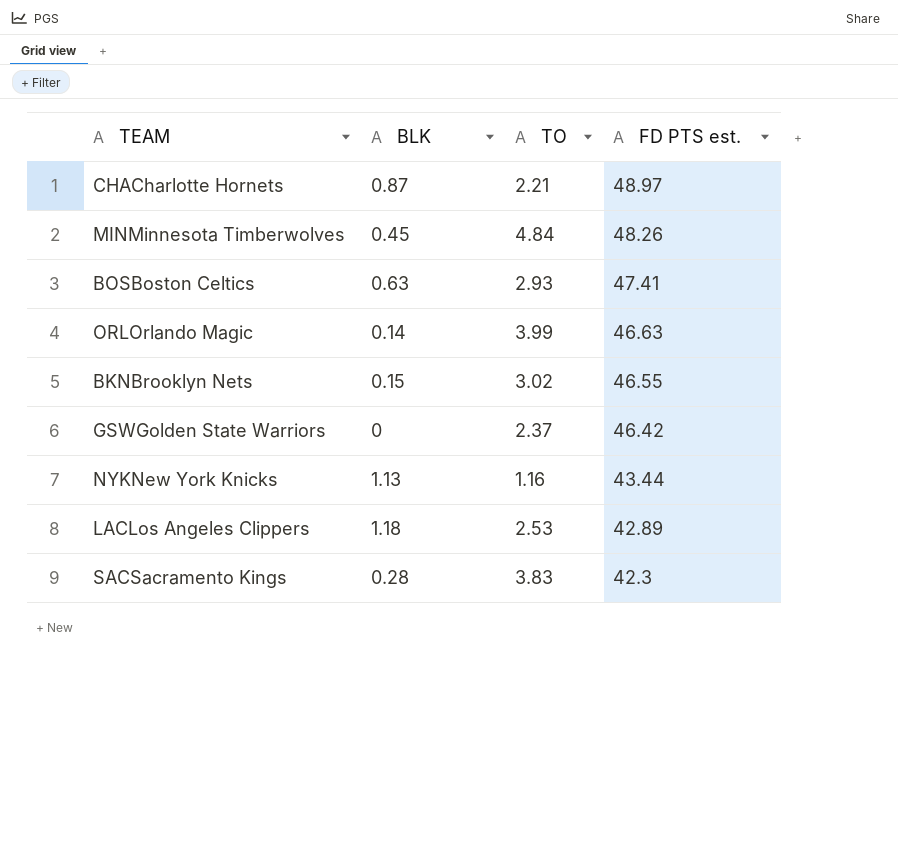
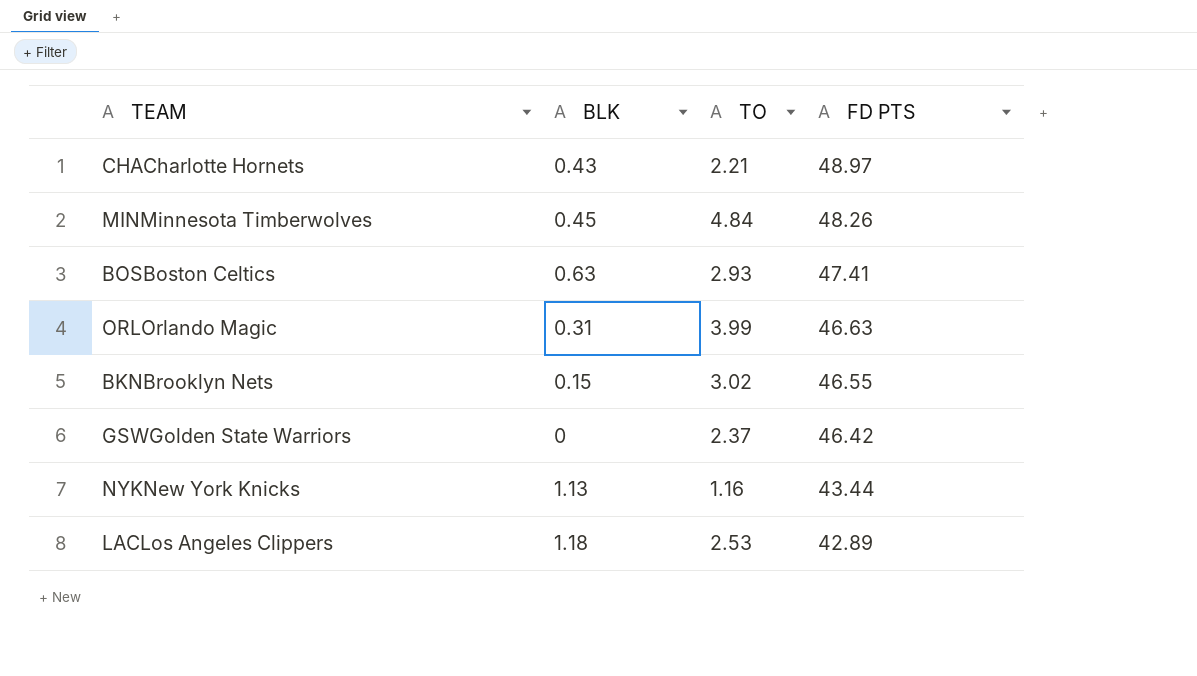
column name: FD PTS est. -> FD PTS
row SACSacramento Kings: 0.28 | 3.83 | 42.3 -> none
CHACharlotte Hornets | BLK: 0.87 -> 0.43
ORLOrlando Magic | BLK: 0.14 -> 0.31

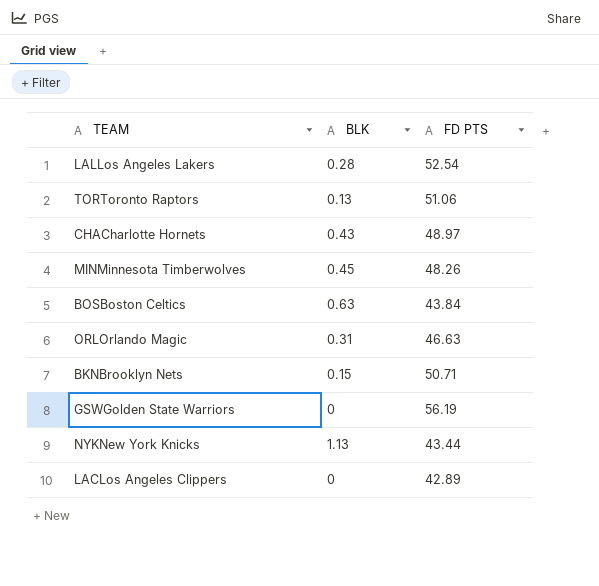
column TO | position: 3 -> none
row LALLos Angeles Lakers: none -> 0.28 | 52.54
row TORToronto Raptors: none -> 0.13 | 51.06
BOSBoston Celtics | FD PTS: 47.41 -> 43.84
BKNBrooklyn Nets | FD PTS: 46.55 -> 50.71
GSWGolden State Warriors | FD PTS: 46.42 -> 56.19
LACLos Angeles Clippers | BLK: 1.18 -> 0

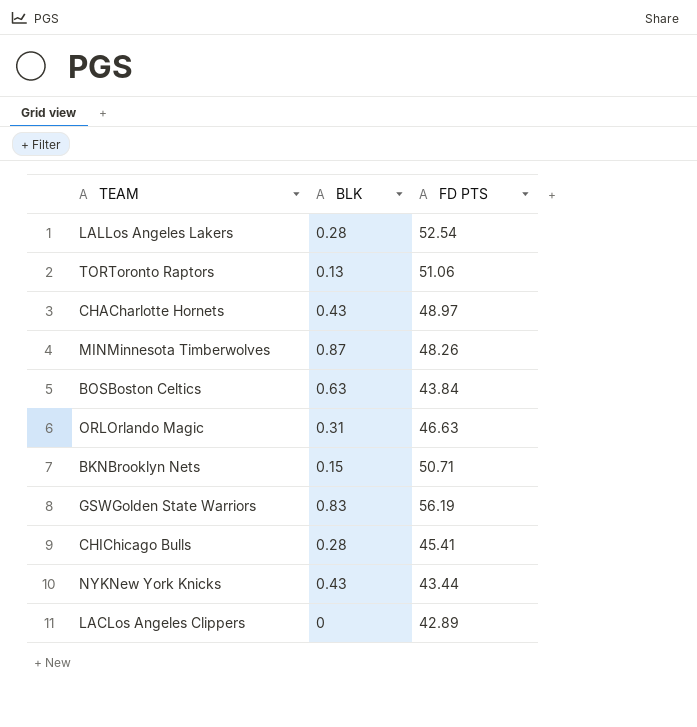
MINMinnesota Timberwolves | BLK: 0.45 -> 0.87
GSWGolden State Warriors | BLK: 0 -> 0.83
row CHIChicago Bulls: none -> 0.28 | 45.41
NYKNew York Knicks | BLK: 1.13 -> 0.43

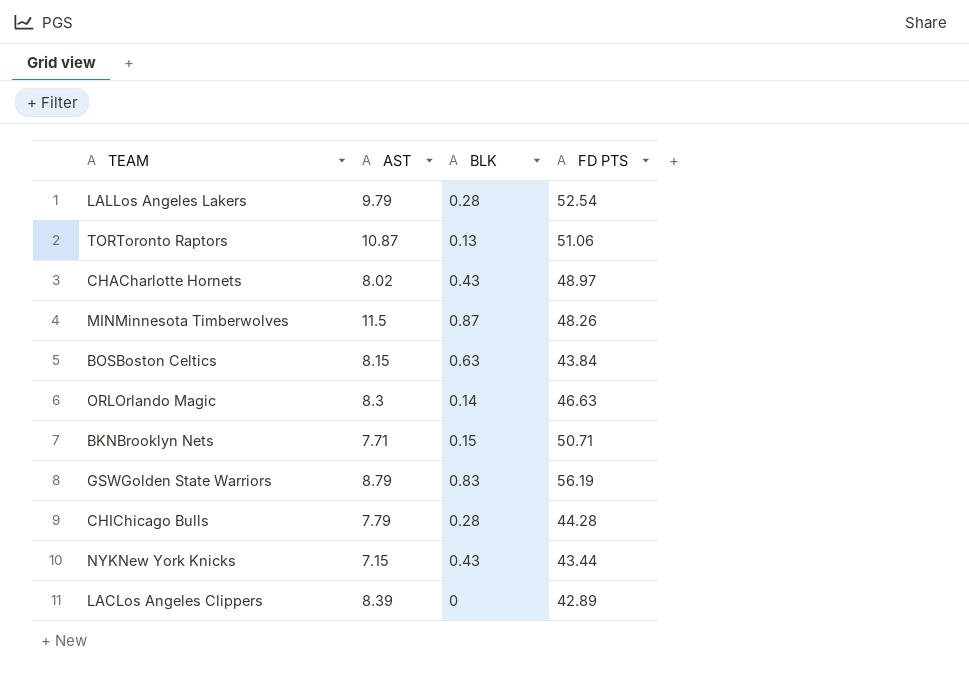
column AST | position: none -> 2
ORLOrlando Magic | BLK: 0.31 -> 0.14
CHIChicago Bulls | FD PTS: 45.41 -> 44.28

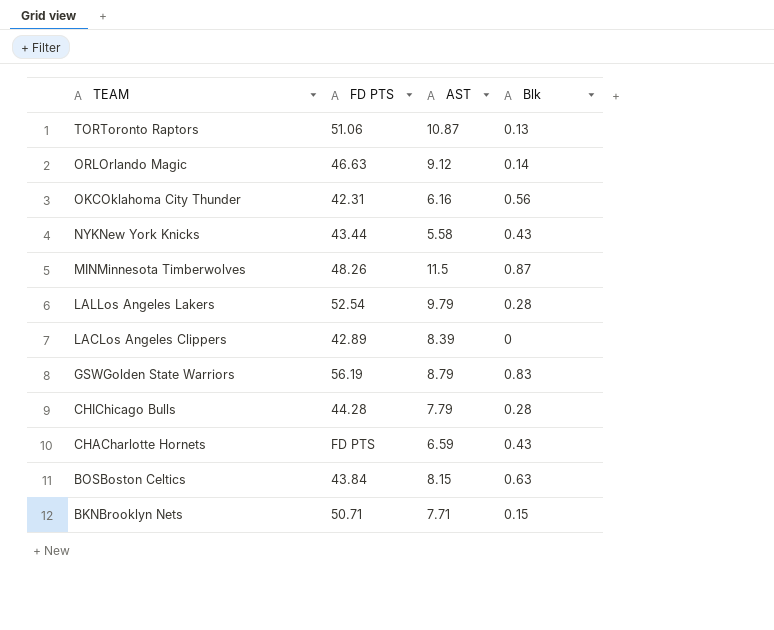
row order: none -> TEAM descending
column FD PTS | position: 4 -> 2
column name: BLK -> Blk
ORLOrlando Magic | AST: 8.3 -> 9.12
row OKCOklahoma City Thunder: none -> 42.31 | 6.16 | 0.56
NYKNew York Knicks | AST: 7.15 -> 5.58
CHACharlotte Hornets | FD PTS: 48.97 -> FD PTS
CHACharlotte Hornets | AST: 8.02 -> 6.59

